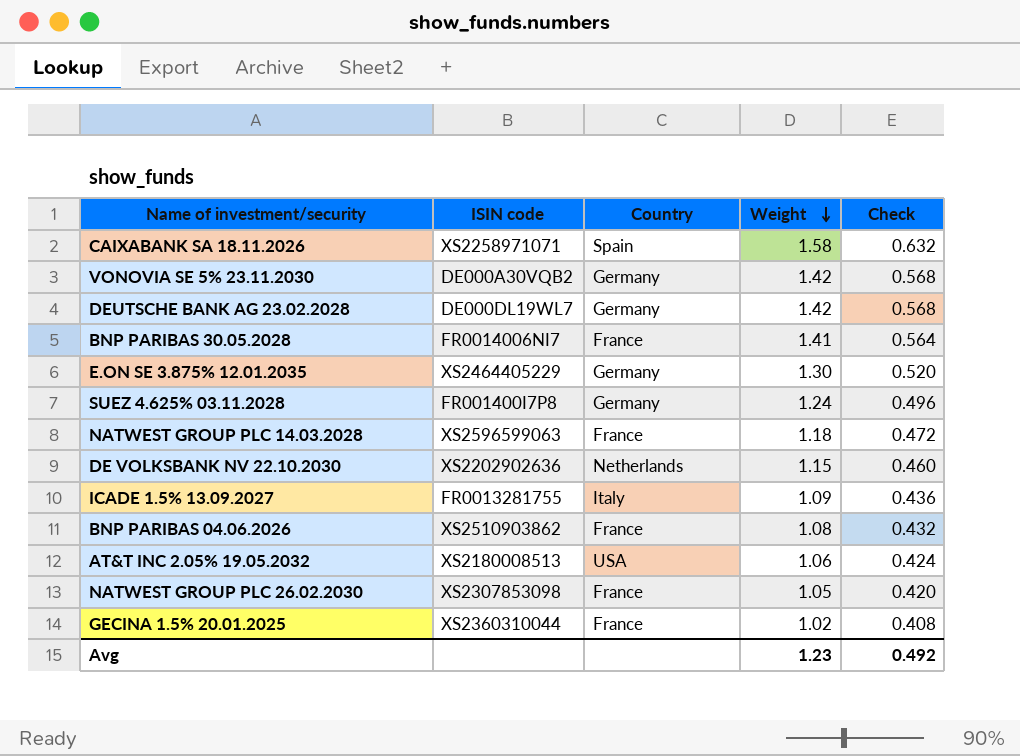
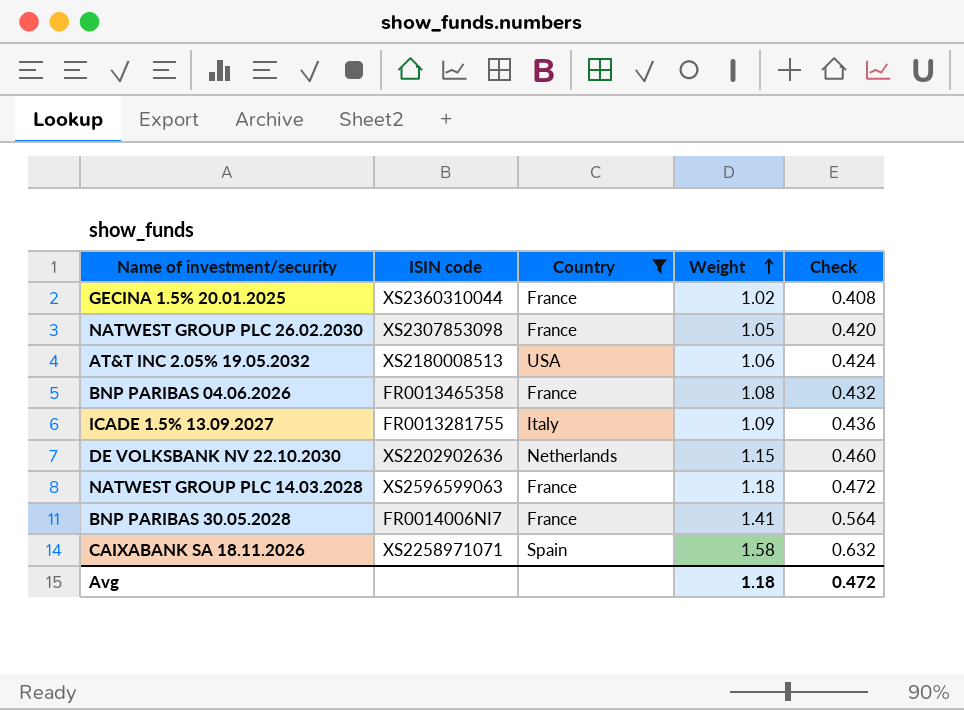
filter: none -> Country != Germany
row order: Weight descending -> Weight ascending
BNP PARIBAS 04.06.2026 | ISIN code: XS2510903862 -> FR0013465358
Avg | Weight: 1.23 -> 1.18
Avg | Check: 0.492 -> 0.472

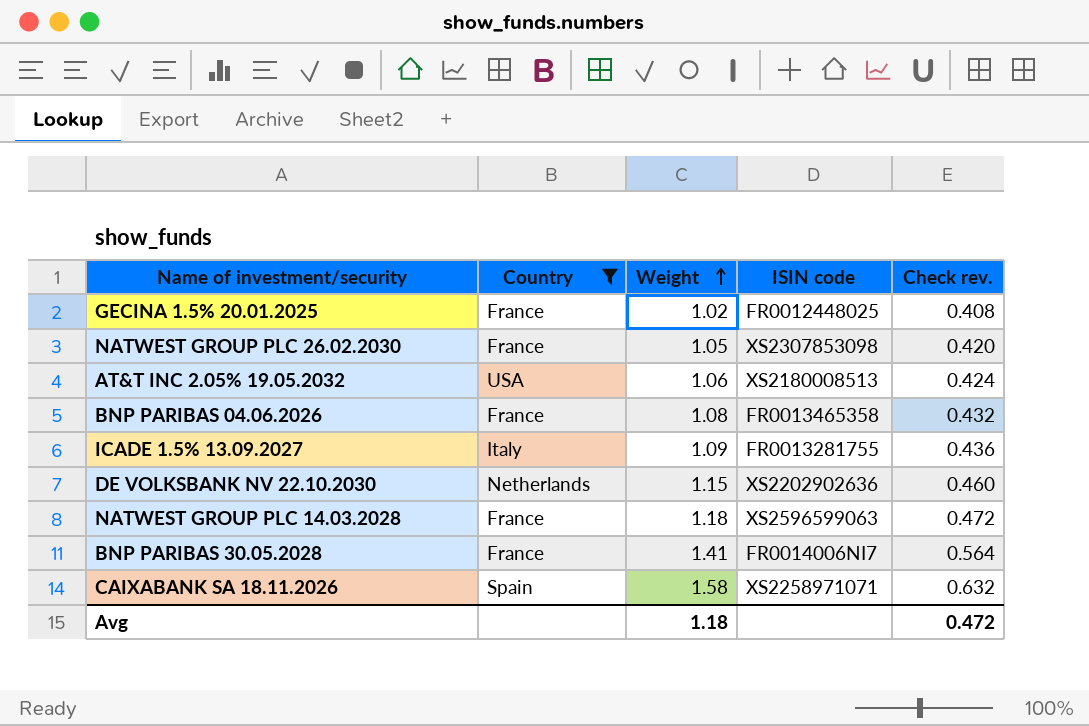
column ISIN code | position: 2 -> 4
column name: Check -> Check rev.
GECINA 1.5% 20.01.2025 | ISIN code: XS2360310044 -> FR0012448025

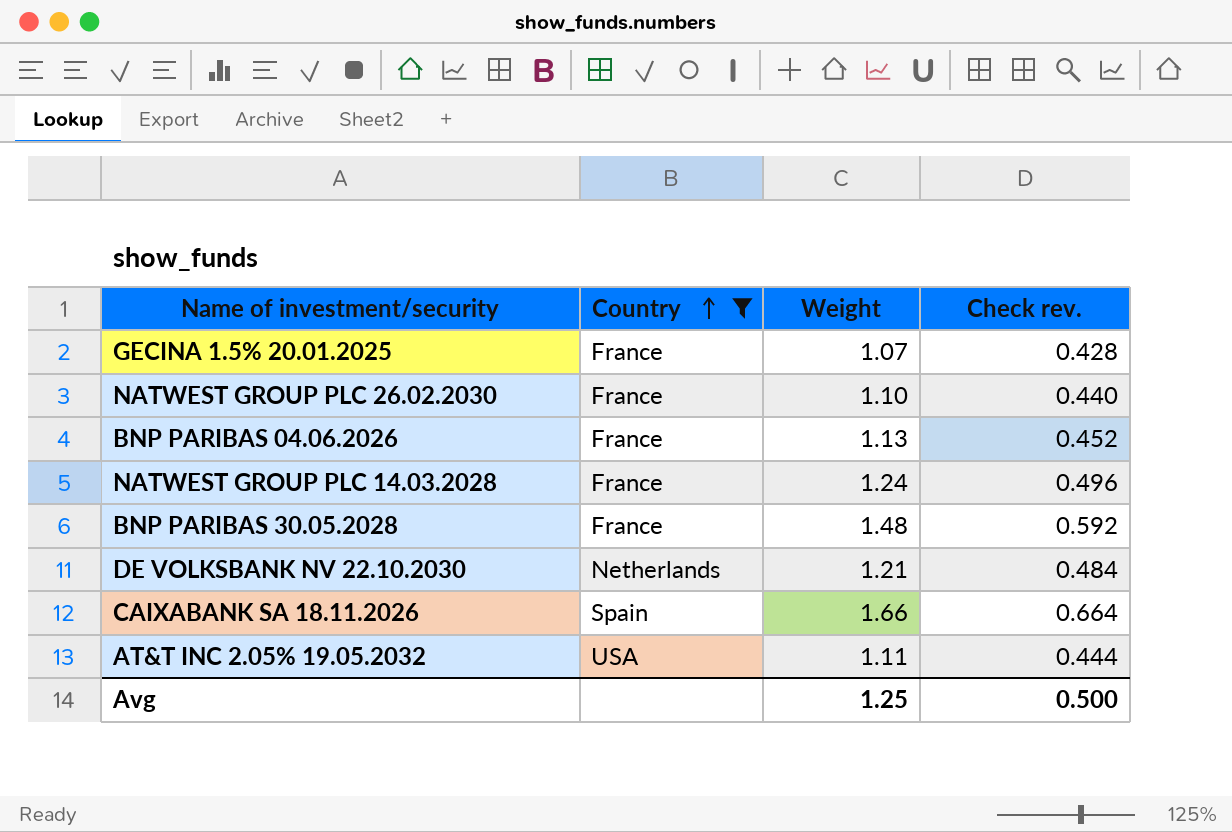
row order: Weight ascending -> Country ascending
column ISIN code | position: 4 -> none
row ICADE 1.5% 13.09.2027: Italy | 1.09 | FR0013281755 | 0.436 -> none
GECINA 1.5% 20.01.2025 | Weight: 1.02 -> 1.07
GECINA 1.5% 20.01.2025 | Check rev.: 0.408 -> 0.428
NATWEST GROUP PLC 26.02.2030 | Weight: 1.05 -> 1.10
NATWEST GROUP PLC 26.02.2030 | Check rev.: 0.420 -> 0.440
BNP PARIBAS 04.06.2026 | Weight: 1.08 -> 1.13
BNP PARIBAS 04.06.2026 | Check rev.: 0.432 -> 0.452
NATWEST GROUP PLC 14.03.2028 | Weight: 1.18 -> 1.24
NATWEST GROUP PLC 14.03.2028 | Check rev.: 0.472 -> 0.496
BNP PARIBAS 30.05.2028 | Weight: 1.41 -> 1.48
BNP PARIBAS 30.05.2028 | Check rev.: 0.564 -> 0.592
DE VOLKSBANK NV 22.10.2030 | Weight: 1.15 -> 1.21
DE VOLKSBANK NV 22.10.2030 | Check rev.: 0.460 -> 0.484
CAIXABANK SA 18.11.2026 | Weight: 1.58 -> 1.66
CAIXABANK SA 18.11.2026 | Check rev.: 0.632 -> 0.664
AT&T INC 2.05% 19.05.2032 | Weight: 1.06 -> 1.11
AT&T INC 2.05% 19.05.2032 | Check rev.: 0.424 -> 0.444
Avg | Weight: 1.18 -> 1.25
Avg | Check rev.: 0.472 -> 0.500

